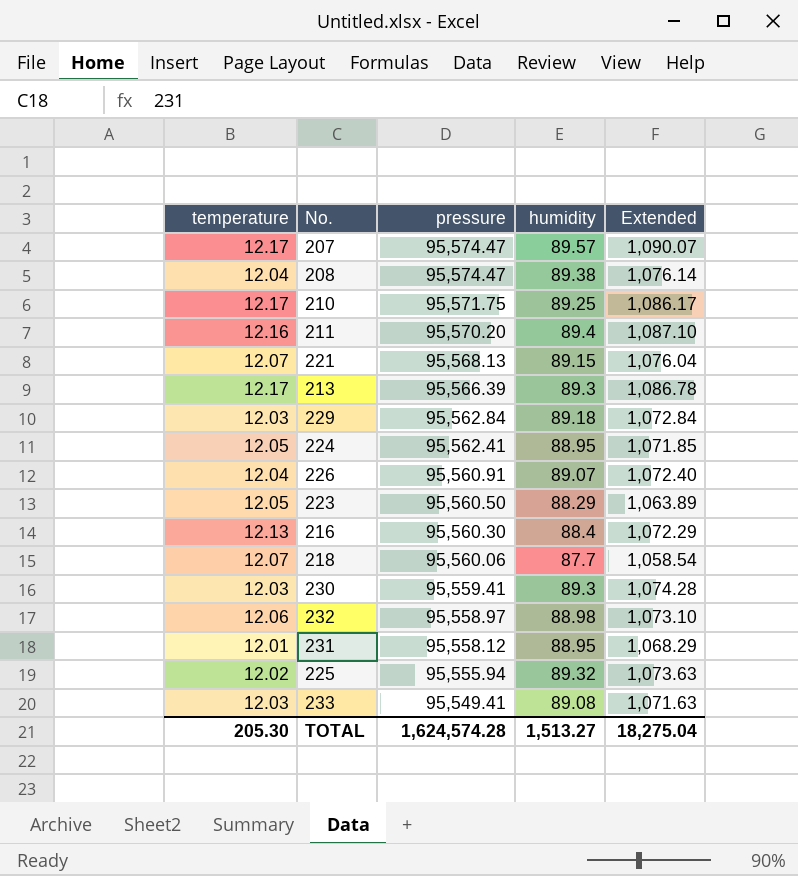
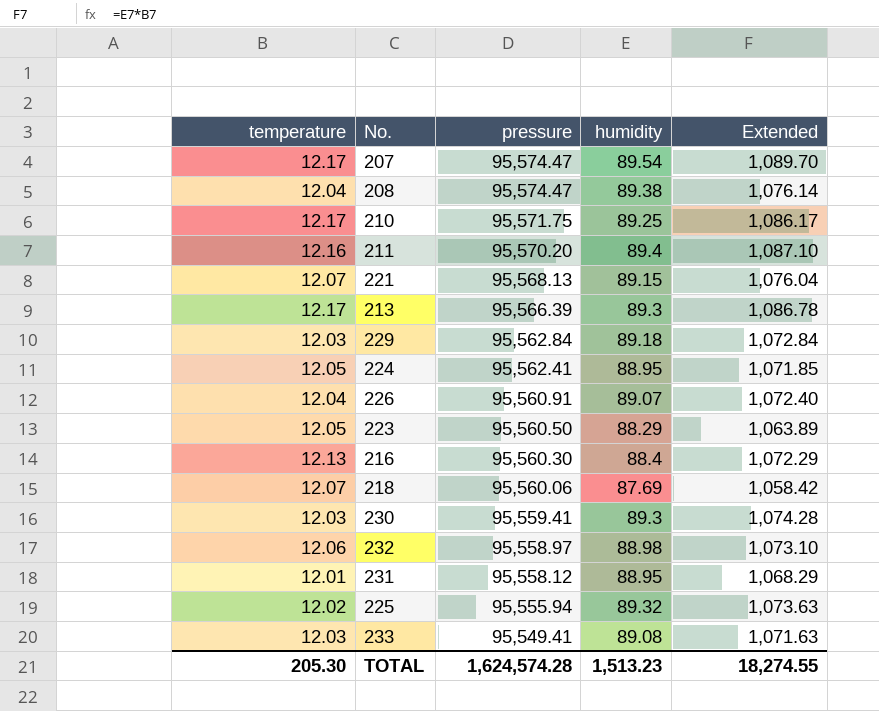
207 | humidity: 89.57 -> 89.54
207 | Extended: 1,090.07 -> 1,089.70
218 | humidity: 87.7 -> 87.69
218 | Extended: 1,058.54 -> 1,058.42
TOTAL | humidity: 1,513.27 -> 1,513.23
TOTAL | Extended: 18,275.04 -> 18,274.55

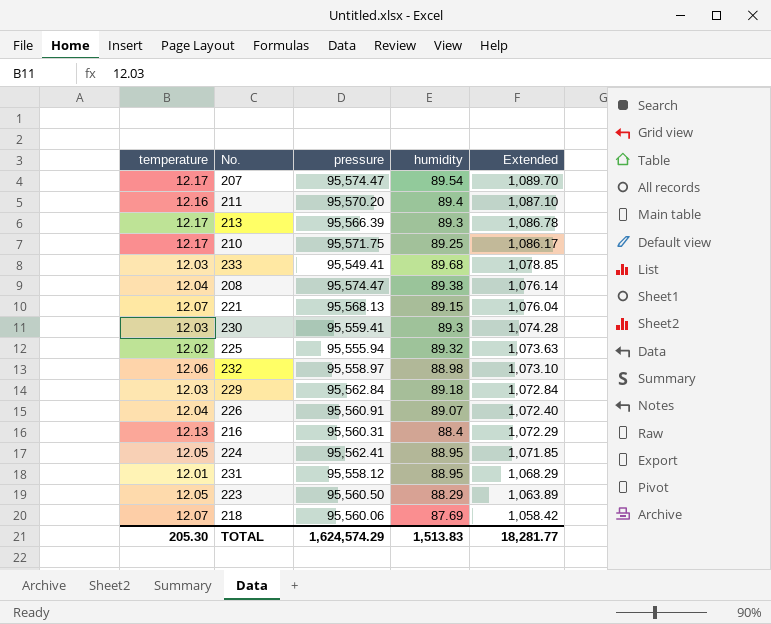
row order: pressure descending -> Extended descending
233 | humidity: 89.08 -> 89.68
233 | Extended: 1,071.63 -> 1,078.85
216 | pressure: 95,560.30 -> 95,560.31
TOTAL | pressure: 1,624,574.28 -> 1,624,574.29
TOTAL | humidity: 1,513.23 -> 1,513.83
TOTAL | Extended: 18,274.55 -> 18,281.77

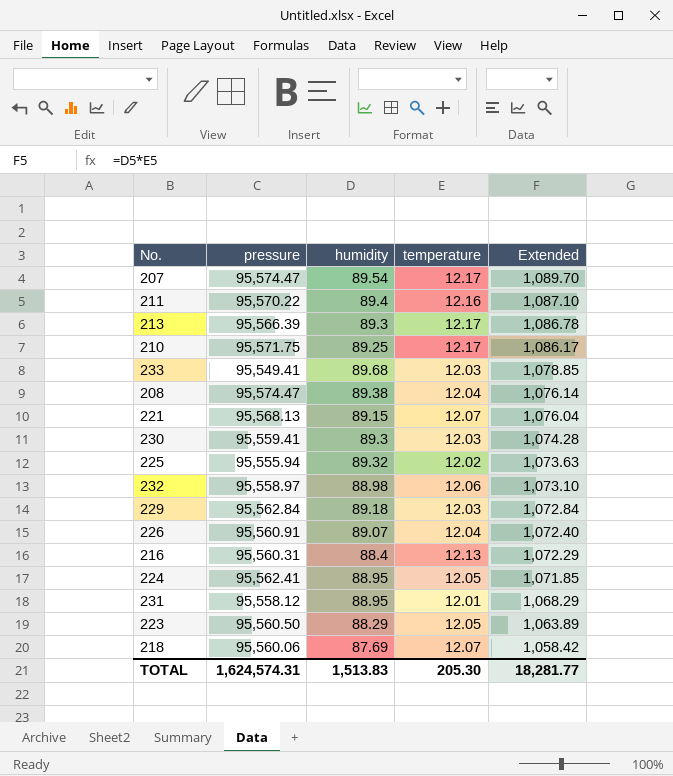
column temperature | position: 1 -> 4
211 | pressure: 95,570.20 -> 95,570.22
TOTAL | pressure: 1,624,574.29 -> 1,624,574.31

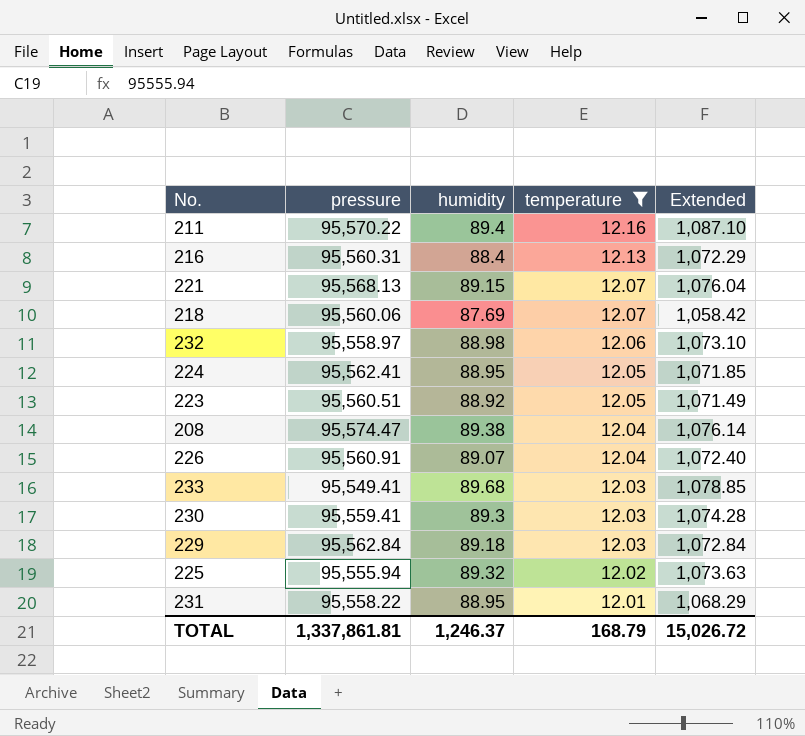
filter: none -> temperature != 12.17
row order: Extended descending -> temperature descending
223 | pressure: 95,560.50 -> 95,560.51
223 | humidity: 88.29 -> 88.92
223 | Extended: 1,063.89 -> 1,071.49
231 | pressure: 95,558.12 -> 95,558.22
TOTAL | pressure: 1,624,574.31 -> 1,337,861.81
TOTAL | humidity: 1,513.83 -> 1,246.37
TOTAL | temperature: 205.30 -> 168.79
TOTAL | Extended: 18,281.77 -> 15,026.72

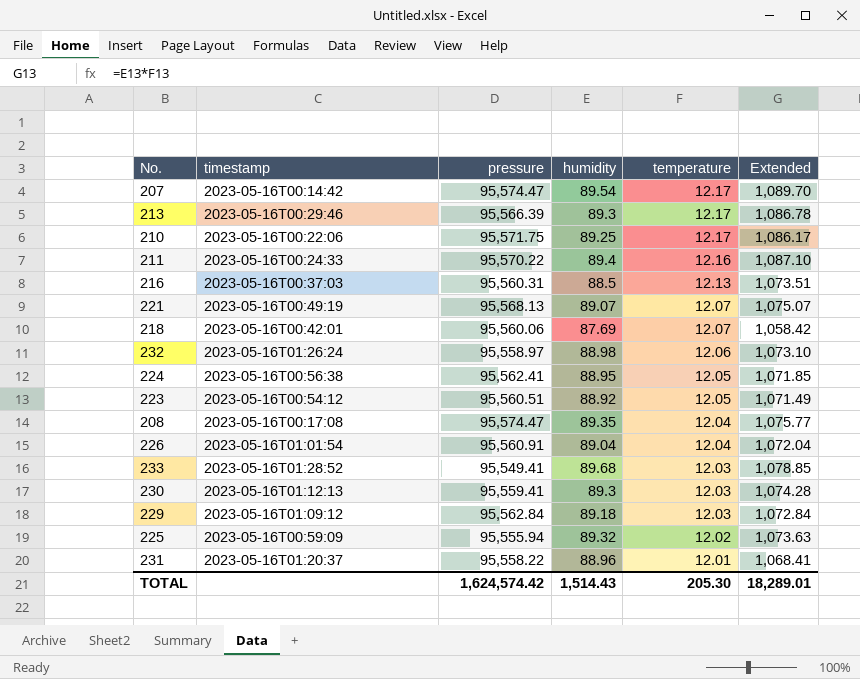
filter: temperature != 12.17 -> none
column timestamp | position: none -> 2
216 | humidity: 88.4 -> 88.5
216 | Extended: 1,072.29 -> 1,073.51
221 | humidity: 89.15 -> 89.07
221 | Extended: 1,076.04 -> 1,075.07
208 | humidity: 89.38 -> 89.35
208 | Extended: 1,076.14 -> 1,075.77
226 | humidity: 89.07 -> 89.04
226 | Extended: 1,072.40 -> 1,072.04
231 | humidity: 88.95 -> 88.96
231 | Extended: 1,068.29 -> 1,068.41
TOTAL | pressure: 1,337,861.81 -> 1,624,574.42
TOTAL | humidity: 1,246.37 -> 1,514.43
TOTAL | temperature: 168.79 -> 205.30
TOTAL | Extended: 15,026.72 -> 18,289.01

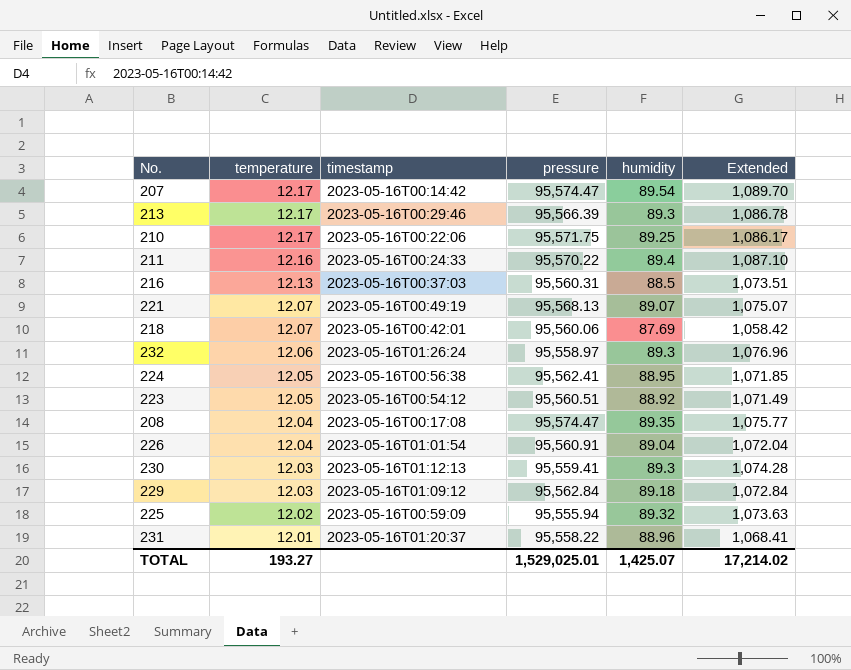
column temperature | position: 5 -> 2
row 233: 2023-05-16T01:28:52 | 95,549.41 | 89.68 | 12.03 | 1,078.85 -> none
232 | humidity: 88.98 -> 89.3
232 | Extended: 1,073.10 -> 1,076.96
TOTAL | temperature: 205.30 -> 193.27
TOTAL | pressure: 1,624,574.42 -> 1,529,025.01
TOTAL | humidity: 1,514.43 -> 1,425.07
TOTAL | Extended: 18,289.01 -> 17,214.02

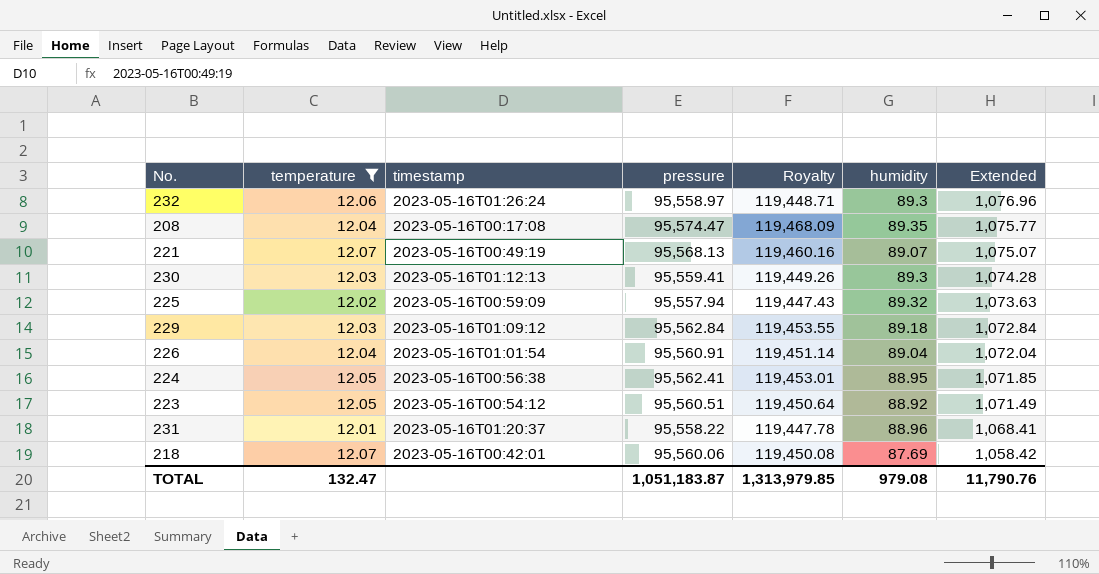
filter: none -> temperature <= 12.07
row order: temperature descending -> Extended descending
column Royalty | formula: none -> [pressure] * 1.25
225 | pressure: 95,555.94 -> 95,557.94
TOTAL | temperature: 193.27 -> 132.47
TOTAL | pressure: 1,529,025.01 -> 1,051,183.87
TOTAL | humidity: 1,425.07 -> 979.08
TOTAL | Extended: 17,214.02 -> 11,790.76

